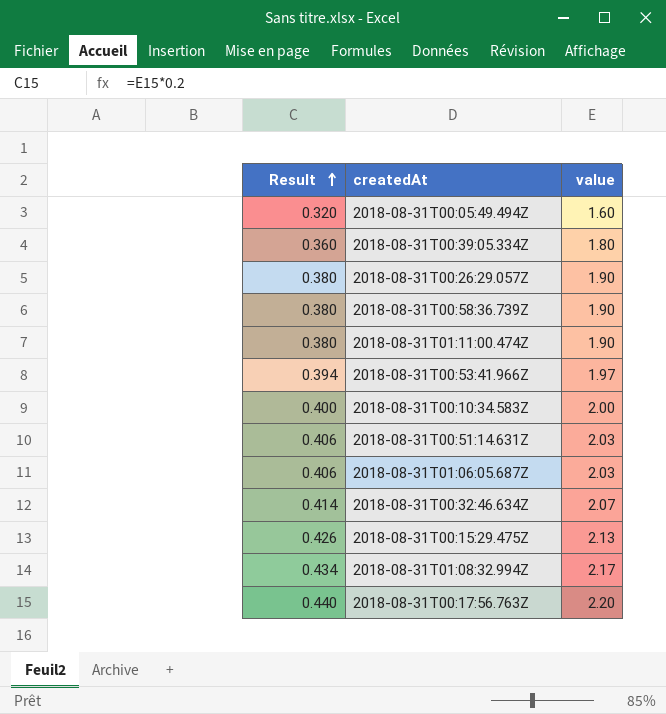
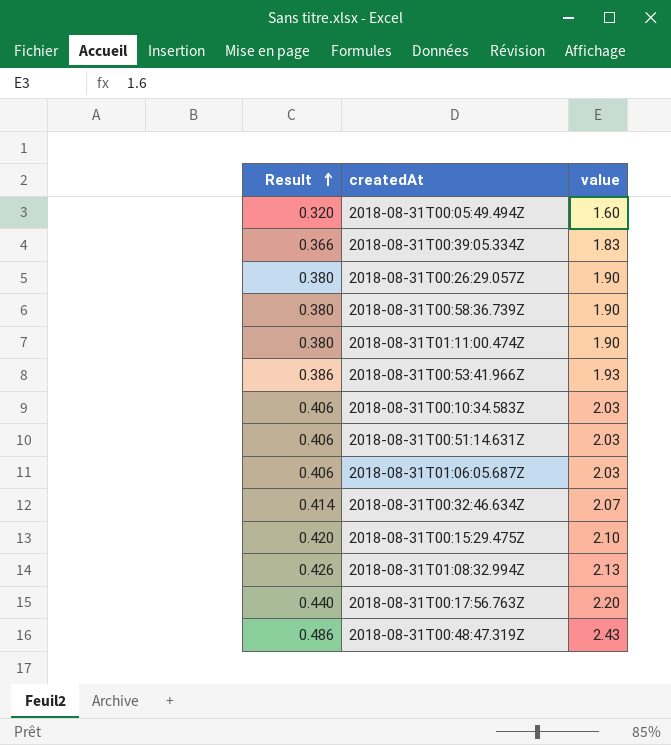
2018-08-31T00:39:05.334Z | Result: 0.360 -> 0.366
2018-08-31T00:39:05.334Z | value: 1.80 -> 1.83
2018-08-31T00:53:41.966Z | Result: 0.394 -> 0.386
2018-08-31T00:53:41.966Z | value: 1.97 -> 1.93
2018-08-31T00:10:34.583Z | Result: 0.400 -> 0.406
2018-08-31T00:10:34.583Z | value: 2.00 -> 2.03
2018-08-31T00:15:29.475Z | Result: 0.426 -> 0.420
2018-08-31T00:15:29.475Z | value: 2.13 -> 2.10
2018-08-31T01:08:32.994Z | Result: 0.434 -> 0.426
2018-08-31T01:08:32.994Z | value: 2.17 -> 2.13
row 2018-08-31T00:48:47.319Z: none -> 0.486 | 2.43

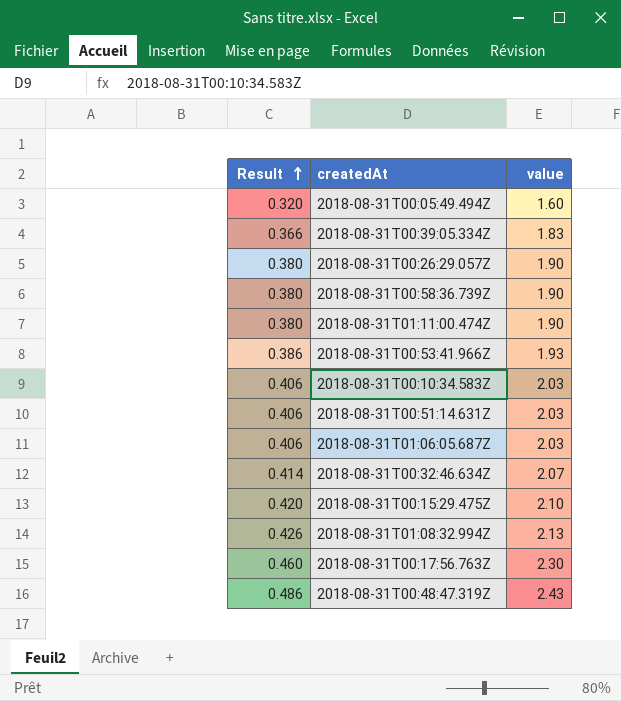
2018-08-31T00:17:56.763Z | Result: 0.440 -> 0.460
2018-08-31T00:17:56.763Z | value: 2.20 -> 2.30

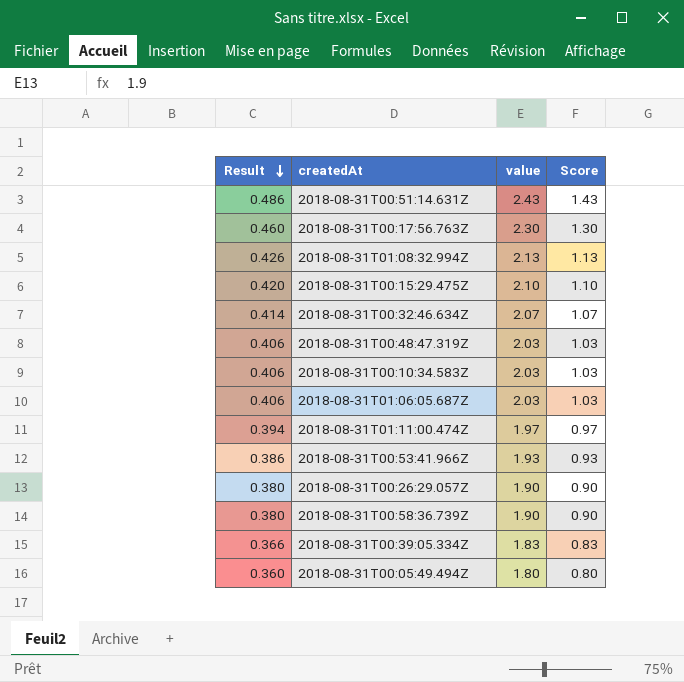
row order: Result ascending -> Result descending
column Score | formula: none -> [value] - 1
2018-08-31T00:51:14.631Z | Result: 0.406 -> 0.486
2018-08-31T00:51:14.631Z | value: 2.03 -> 2.43
2018-08-31T00:48:47.319Z | Result: 0.486 -> 0.406
2018-08-31T00:48:47.319Z | value: 2.43 -> 2.03
2018-08-31T01:11:00.474Z | Result: 0.380 -> 0.394
2018-08-31T01:11:00.474Z | value: 1.90 -> 1.97
2018-08-31T00:05:49.494Z | Result: 0.320 -> 0.360
2018-08-31T00:05:49.494Z | value: 1.60 -> 1.80

